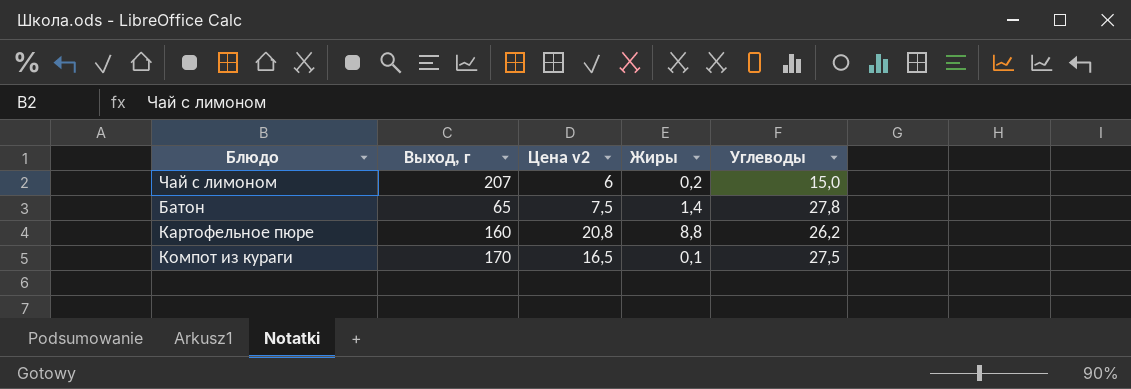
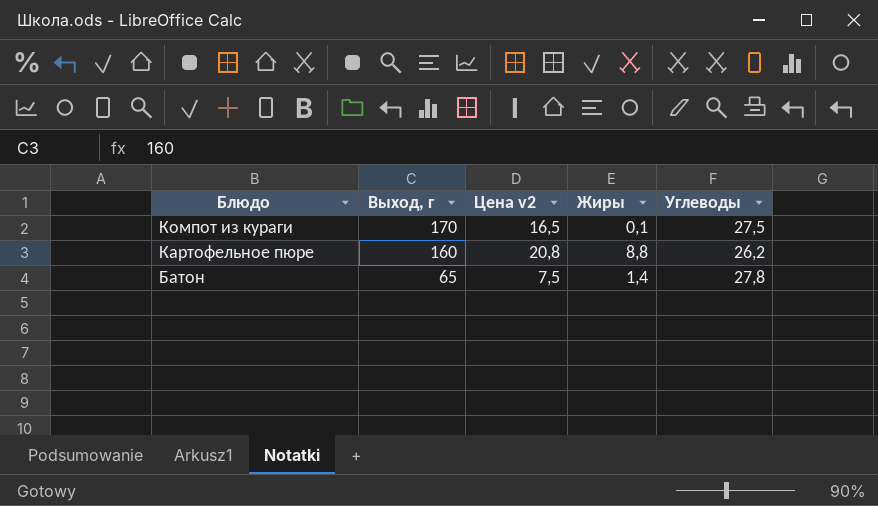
row order: none -> Блюдо descending
row Чай с лимоном: 207 | 6 | 0,2 | 15,0 -> none

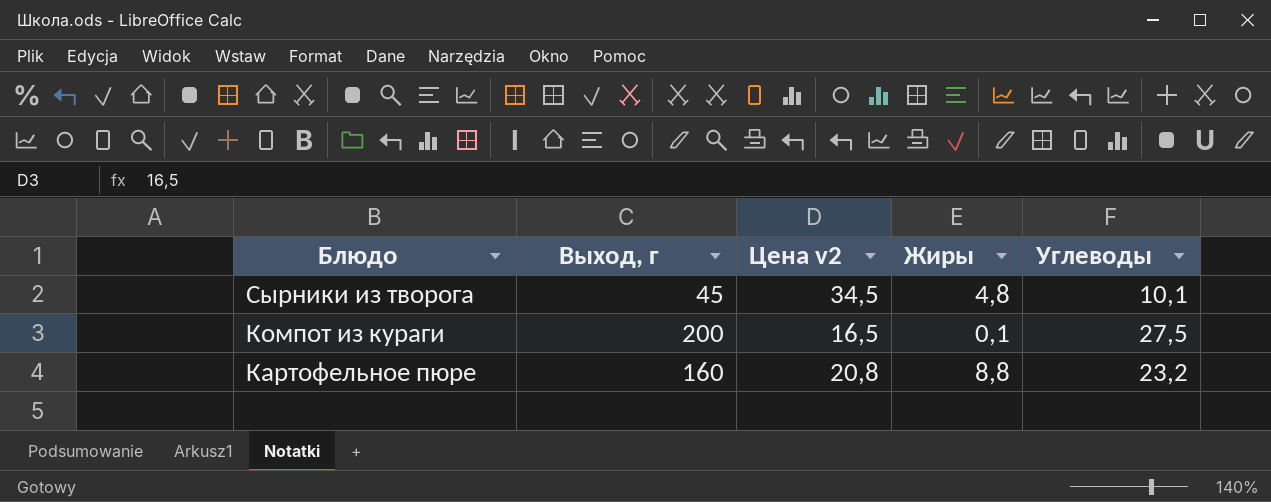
row Батон: 65 | 7,5 | 1,4 | 27,8 -> none
row Сырники из творога: none -> 45 | 34,5 | 4,8 | 10,1
Компот из кураги | Выход, г: 170 -> 200
Картофельное пюре | Углеводы: 26,2 -> 23,2

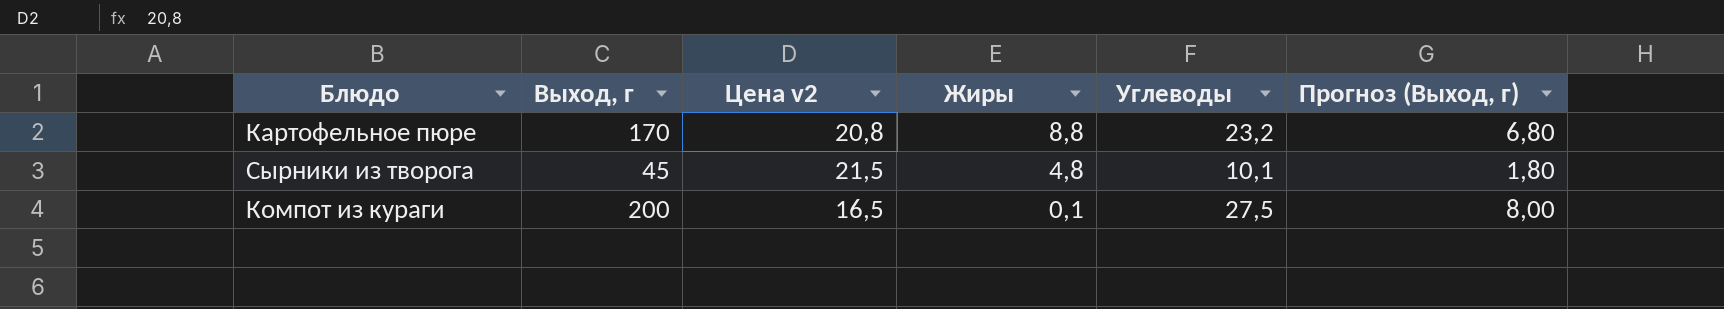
row order: Блюдо descending -> Жиры descending
column Прогноз (Выход, г) | formula: none -> [Выход, г] * 0,04
Картофельное пюре | Выход, г: 160 -> 170
Сырники из творога | Цена v2: 34,5 -> 21,5

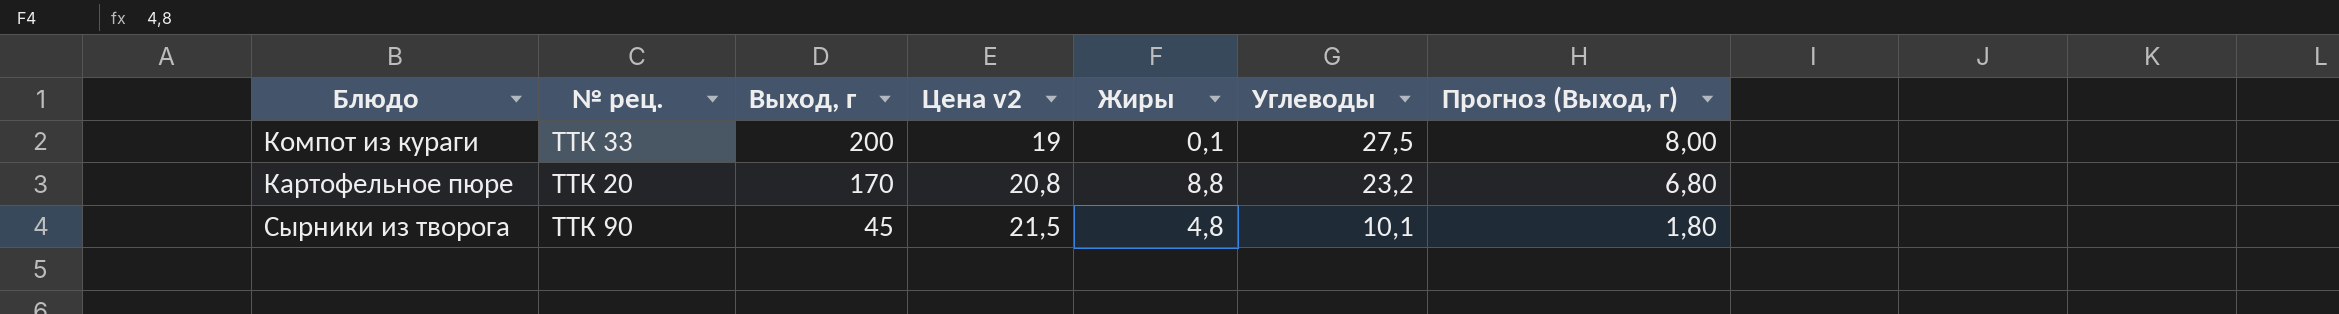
row order: Жиры descending -> Выход, г descending
column № рец. | position: none -> 2
Компот из кураги | Цена v2: 16,5 -> 19

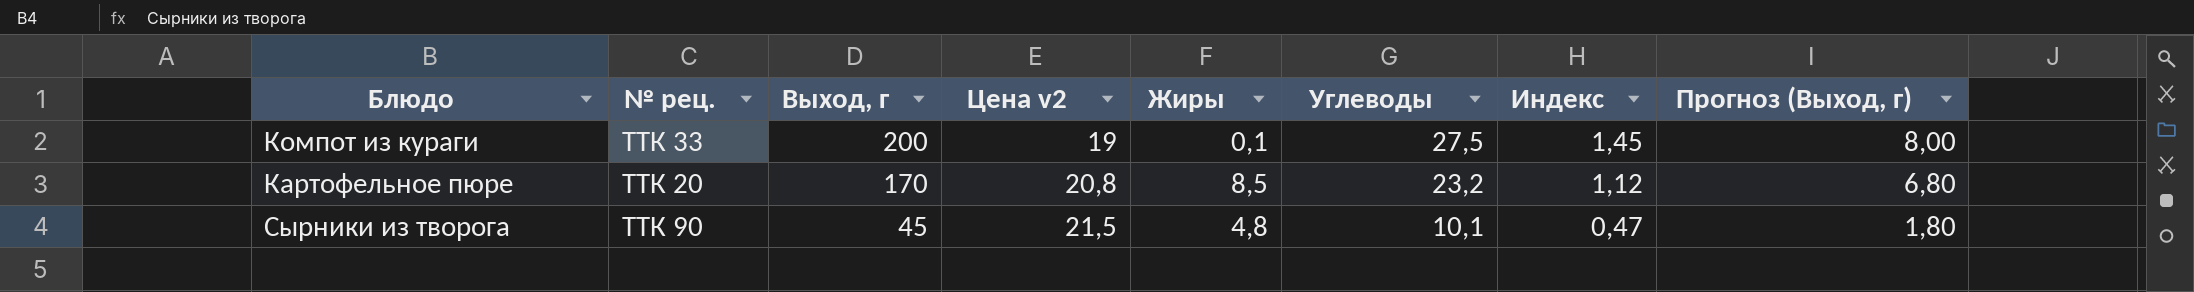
column Индекс | formula: none -> [Углеводы] / [Цена v2]
Картофельное пюре | Жиры: 8,8 -> 8,5

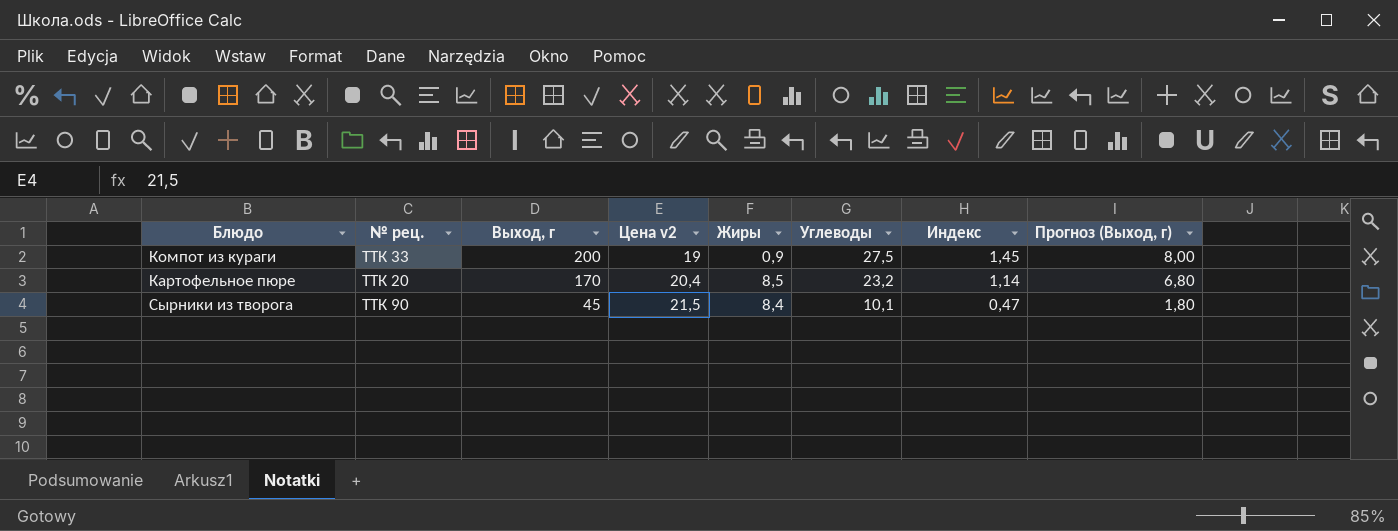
Компот из кураги | Жиры: 0,1 -> 0,9
Картофельное пюре | Цена v2: 20,8 -> 20,4
Картофельное пюре | Индекс: 1,12 -> 1,14
Сырники из творога | Жиры: 4,8 -> 8,4

